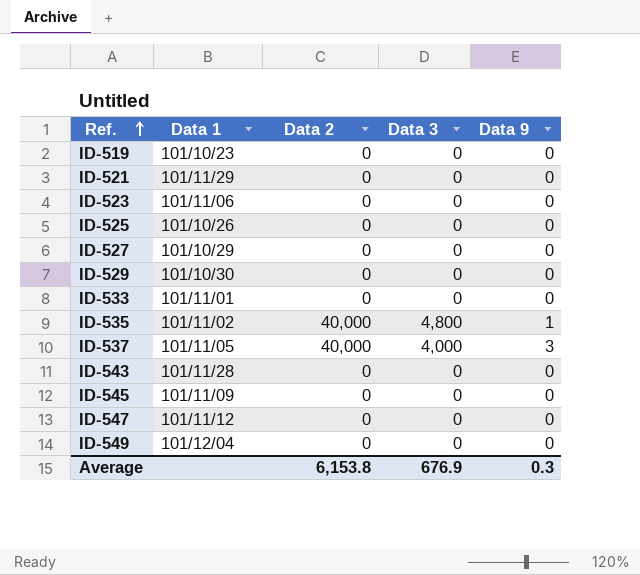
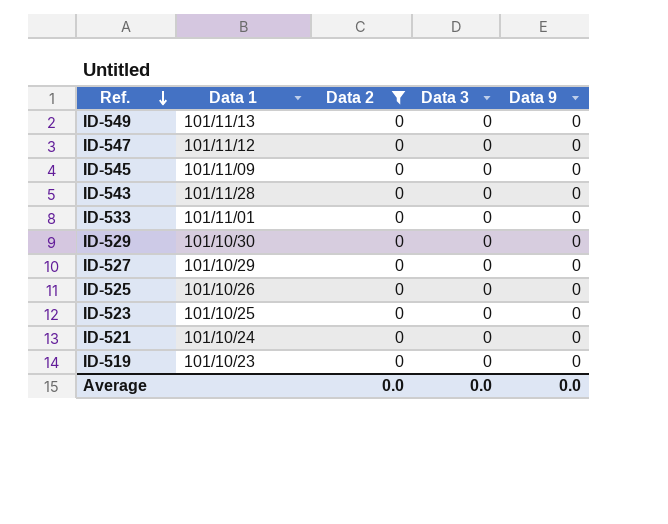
filter: none -> Data 2 = 0
row order: Ref. ascending -> Ref. descending
ID-549 | Data 1: 101/12/04 -> 101/11/13
ID-523 | Data 1: 101/11/06 -> 101/10/25
ID-521 | Data 1: 101/11/29 -> 101/10/24
Average | Data 2: 6,153.8 -> 0.0
Average | Data 3: 676.9 -> 0.0
Average | Data 9: 0.3 -> 0.0

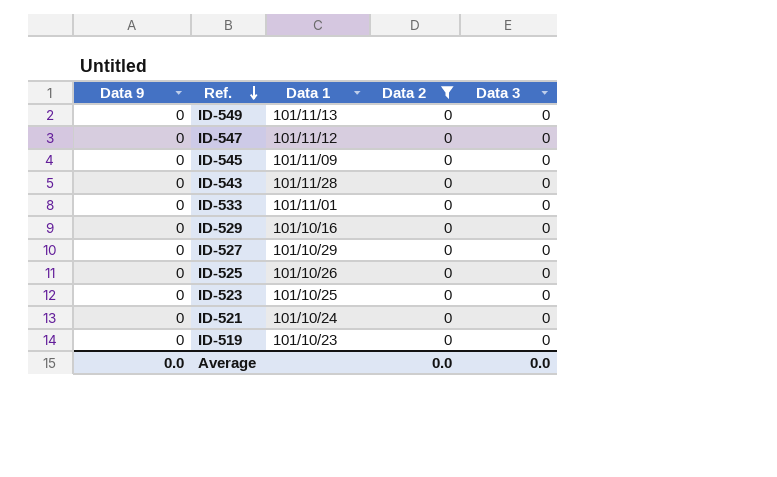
column Data 9 | position: 5 -> 1
ID-529 | Data 1: 101/10/30 -> 101/10/16

